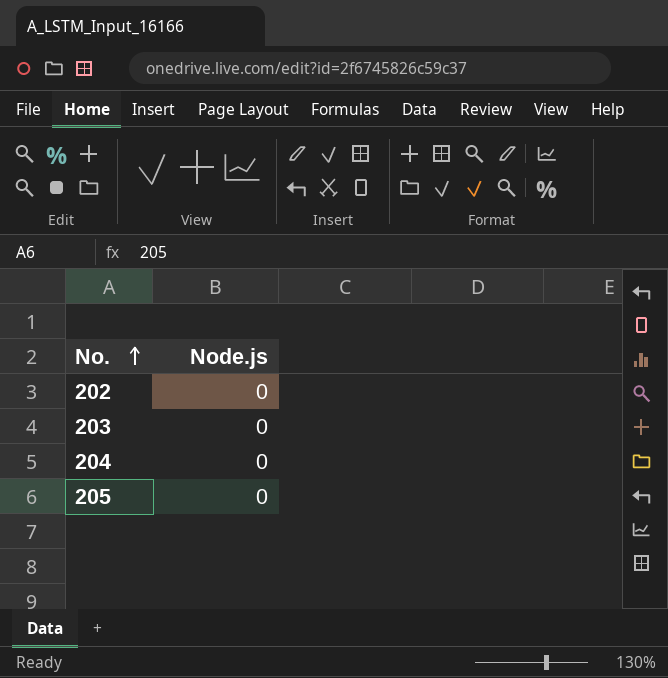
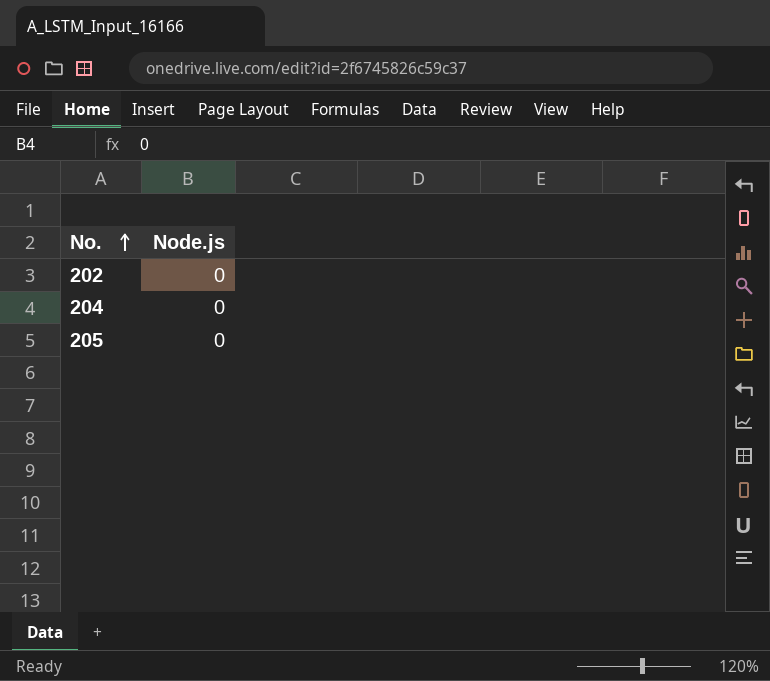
row 203: 0 -> none

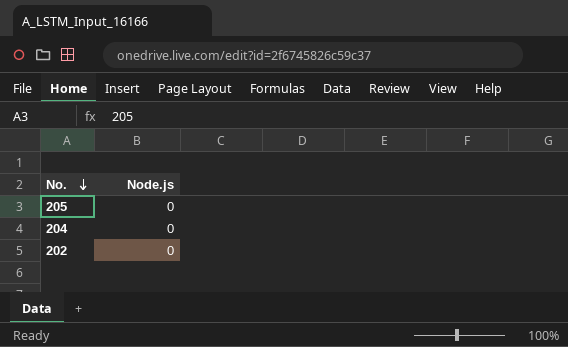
row order: No. ascending -> No. descending

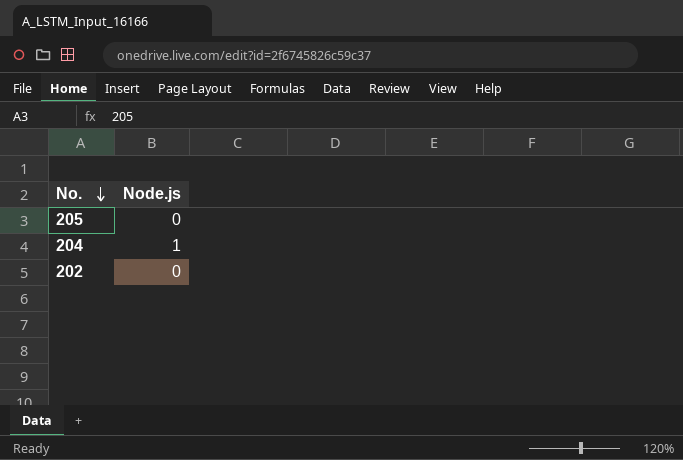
204 | Node.js: 0 -> 1

